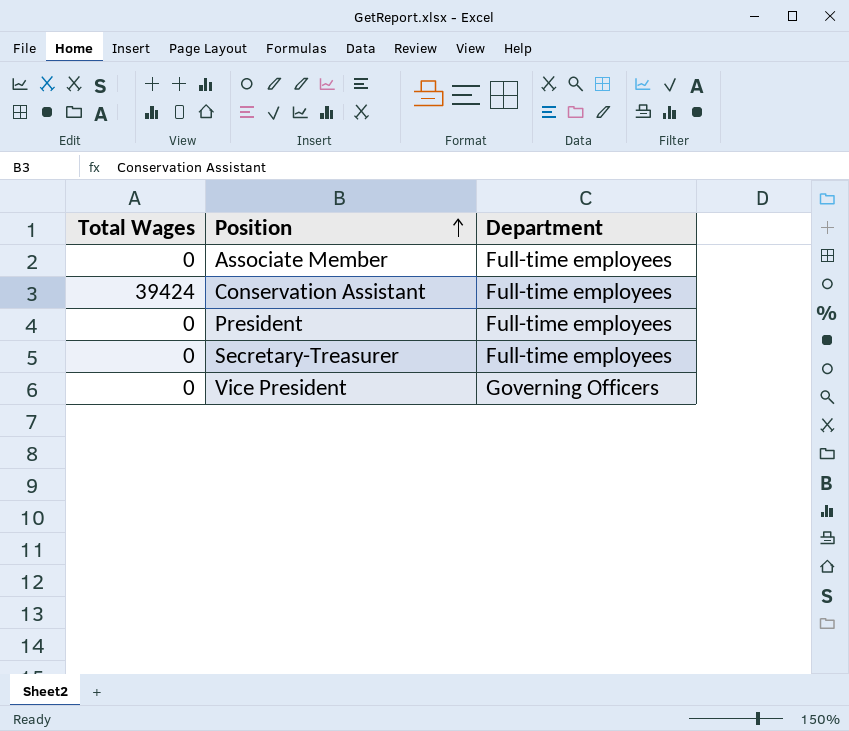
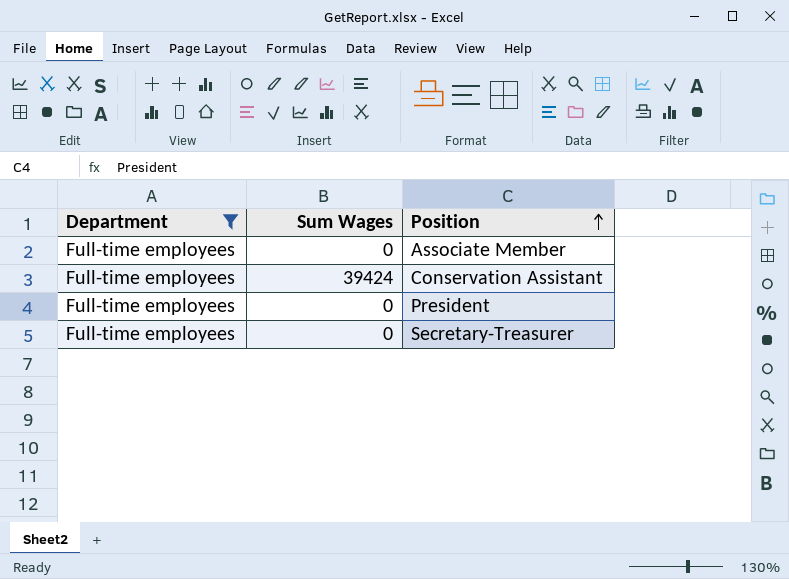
filter: none -> Department = Full-time employees
column Department | position: 3 -> 1
column name: Total Wages -> Sum Wages

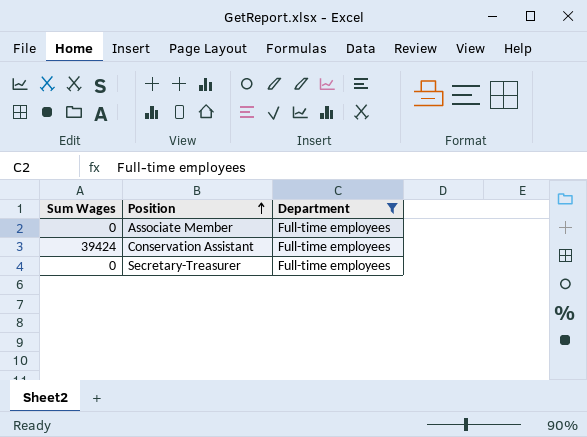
column Department | position: 1 -> 3
row President: Full-time employees | 0 -> none

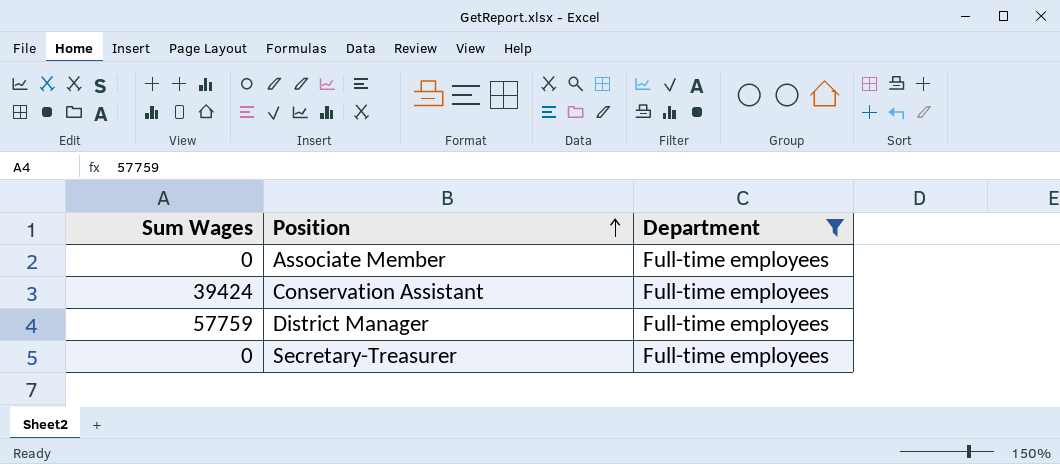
row District Manager: none -> 57759 | Full-time employees

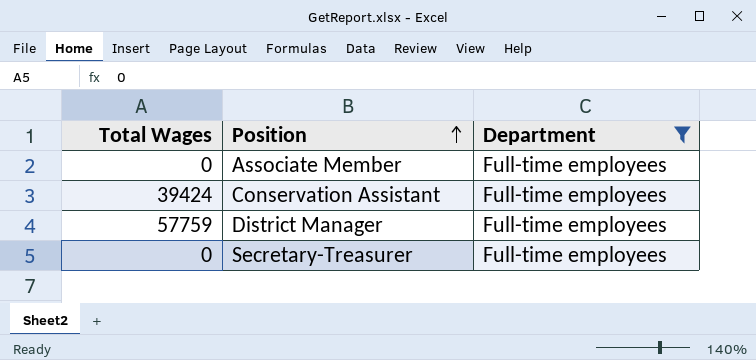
column name: Sum Wages -> Total Wages

